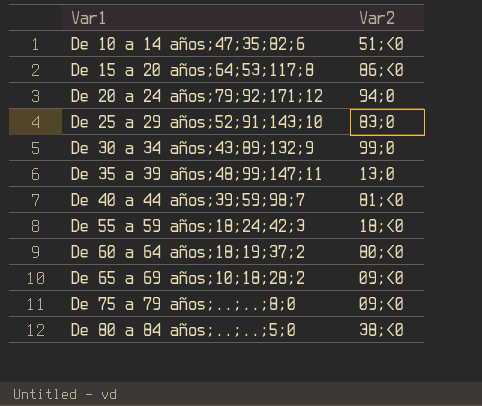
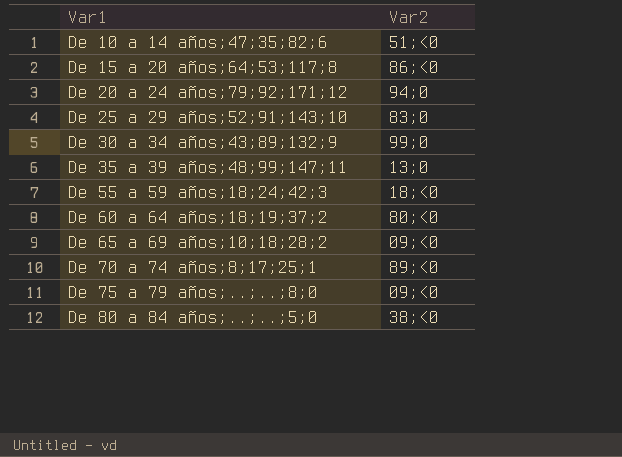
row De 40 a 44 años;39;59;98;7: 81;<0 -> none
row De 70 a 74 años;8;17;25;1: none -> 89;<0

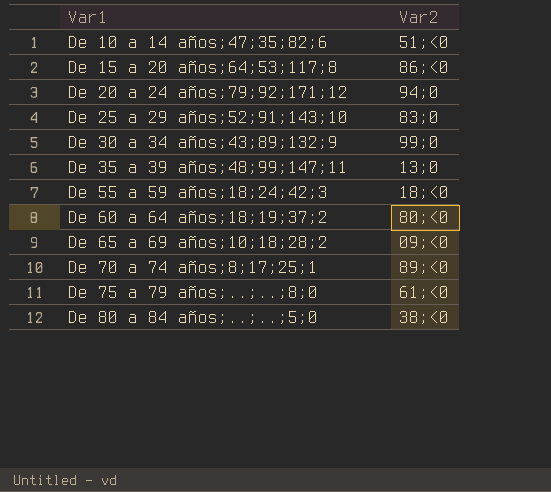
De 75 a 79 años;..;..;8;0 | Var2: 09;<0 -> 61;<0

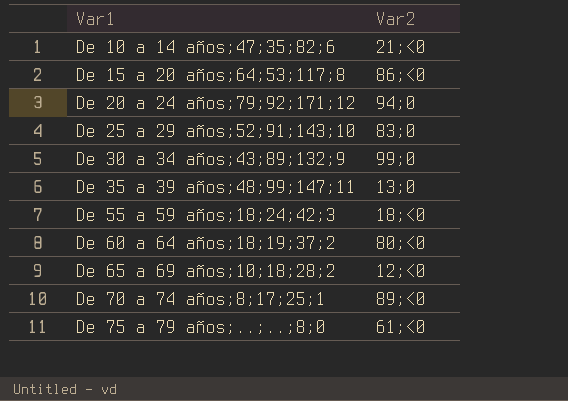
row De 80 a 84 años;..;..;5;0: 38;<0 -> none
De 10 a 14 años;47;35;82;6 | Var2: 51;<0 -> 21;<0
De 65 a 69 años;10;18;28;2 | Var2: 09;<0 -> 12;<0

